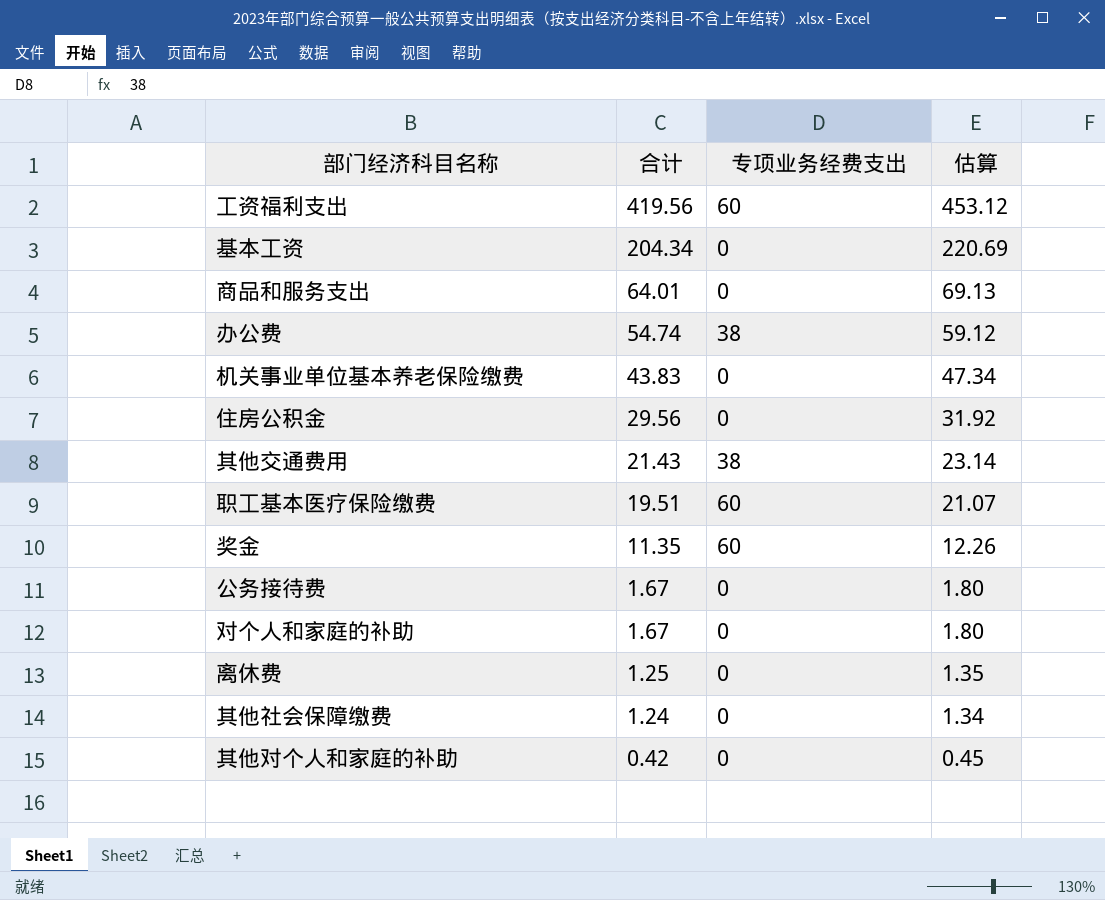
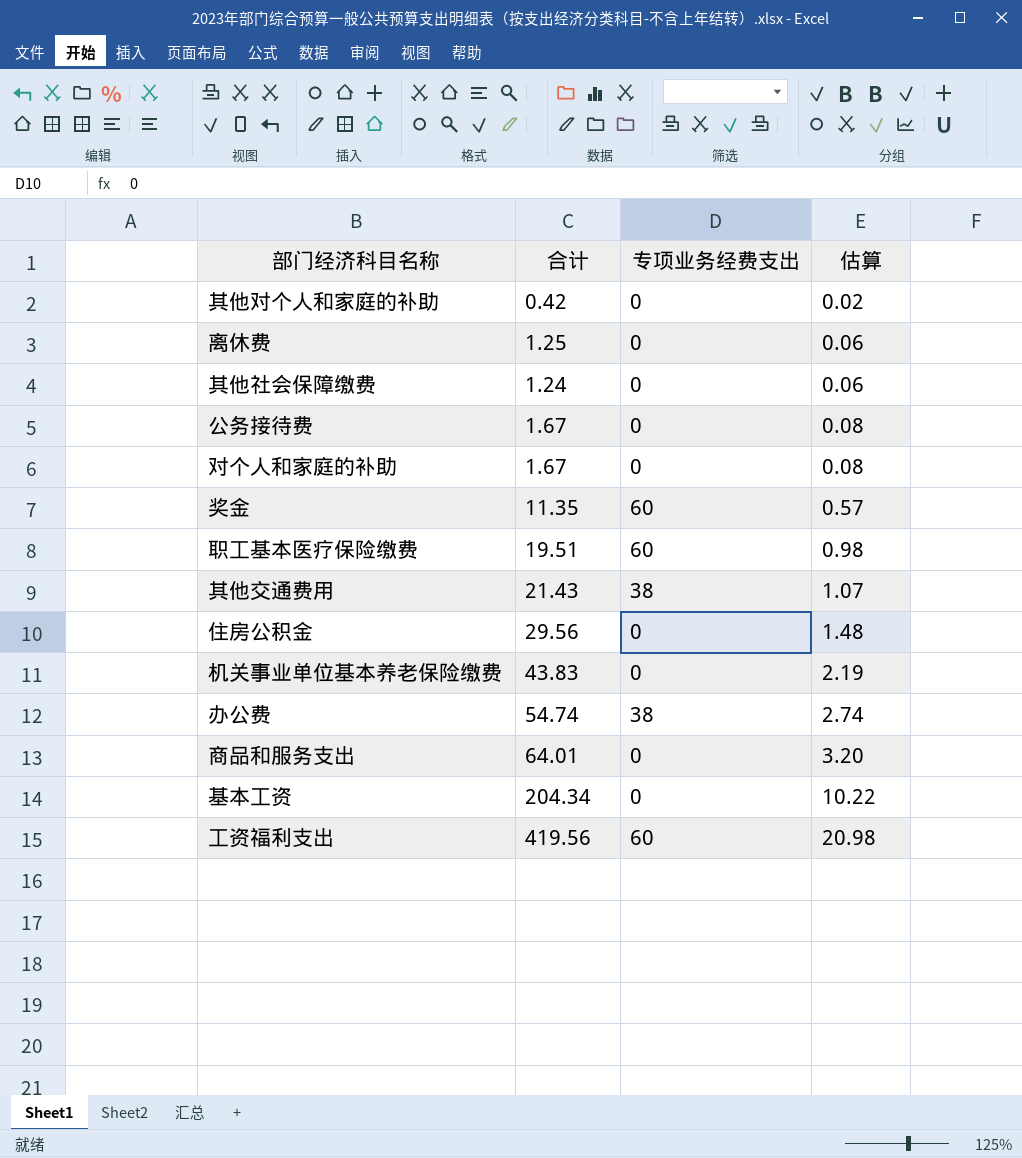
row order: 合计 descending -> 估算 ascending
column 估算 | formula: [合计] * 1.08 -> [合计] * 0.05

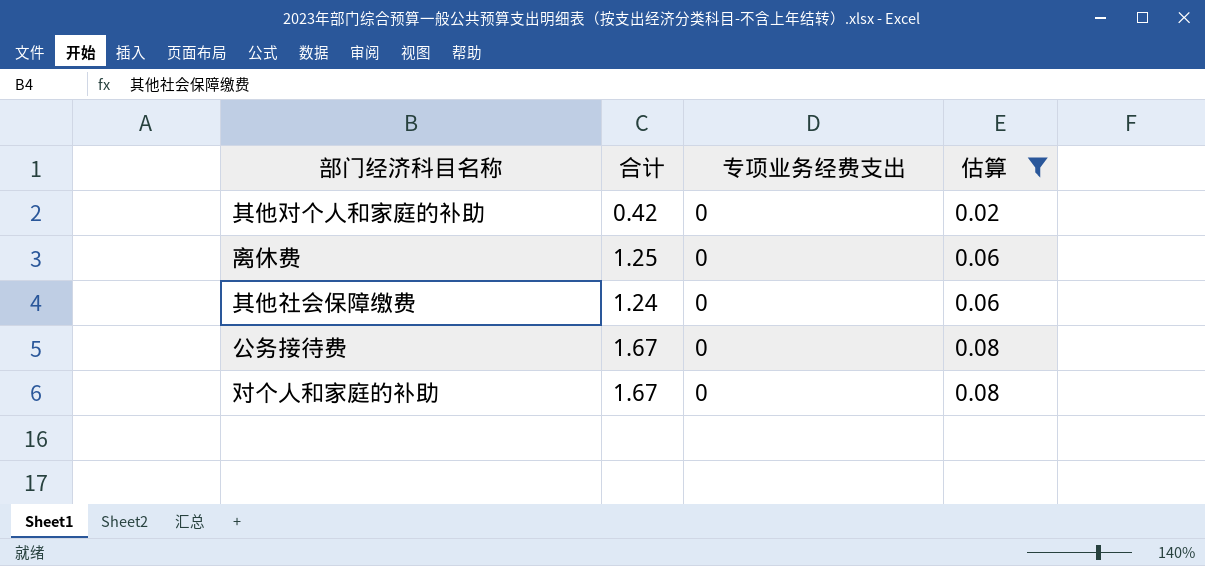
filter: none -> 估算 <= 0.08

